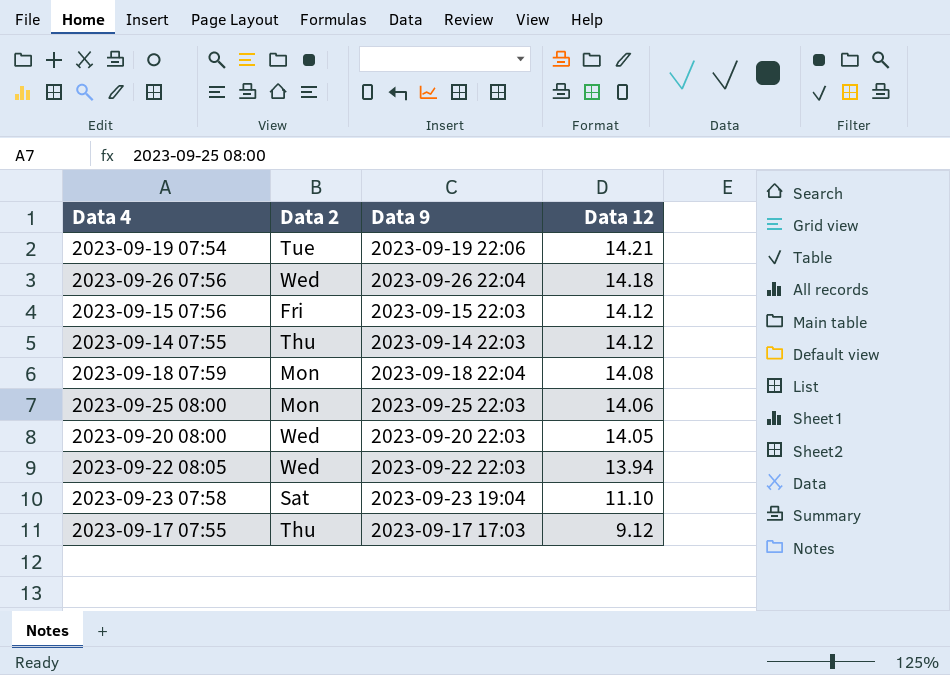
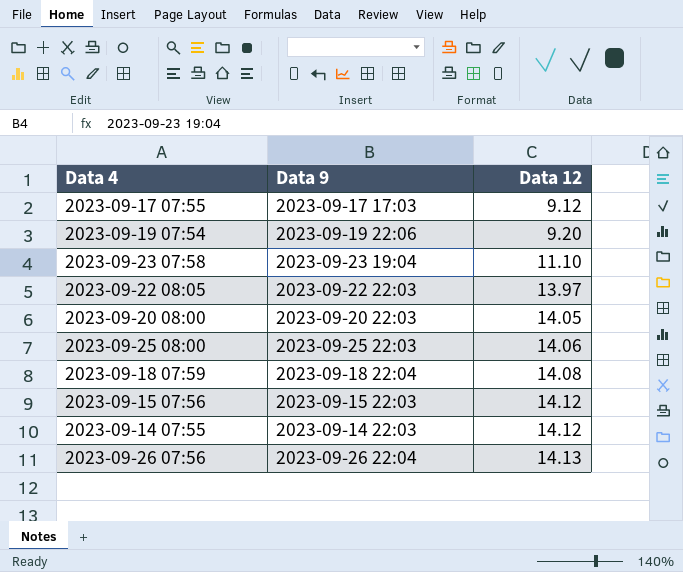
row order: Data 12 descending -> Data 12 ascending
column Data 2 | position: 2 -> none
2023-09-19 07:54 | Data 12: 14.21 -> 9.20
2023-09-22 08:05 | Data 12: 13.94 -> 13.97
2023-09-26 07:56 | Data 12: 14.18 -> 14.13

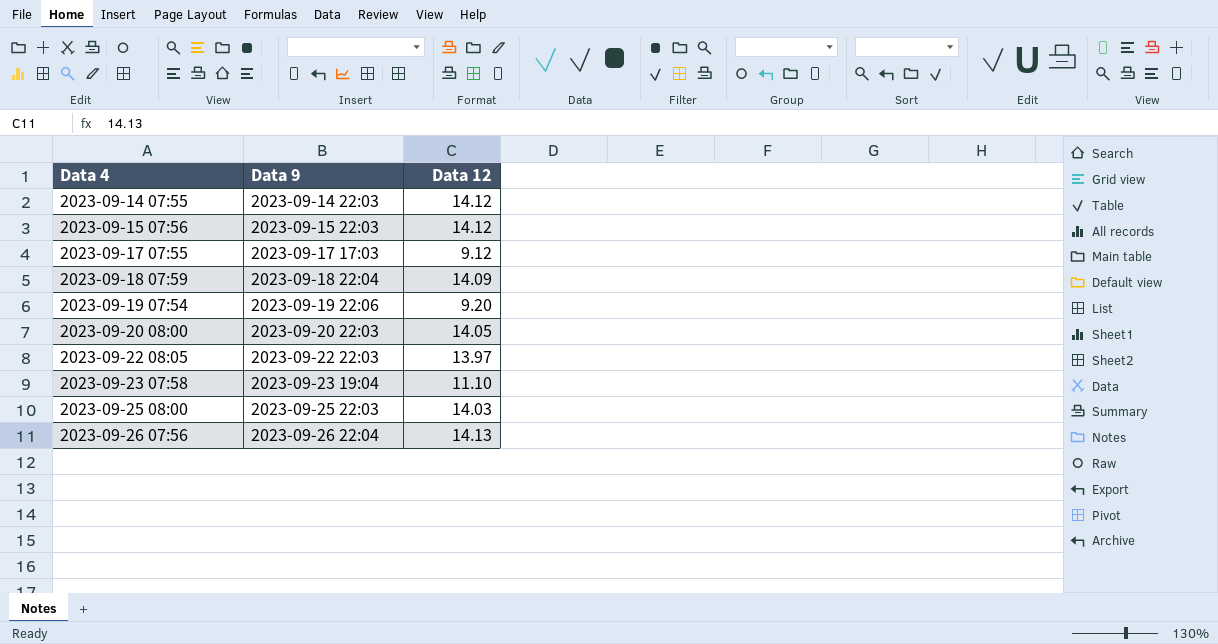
row order: Data 12 ascending -> Data 4 ascending
2023-09-18 07:59 | Data 12: 14.08 -> 14.09
2023-09-25 08:00 | Data 12: 14.06 -> 14.03

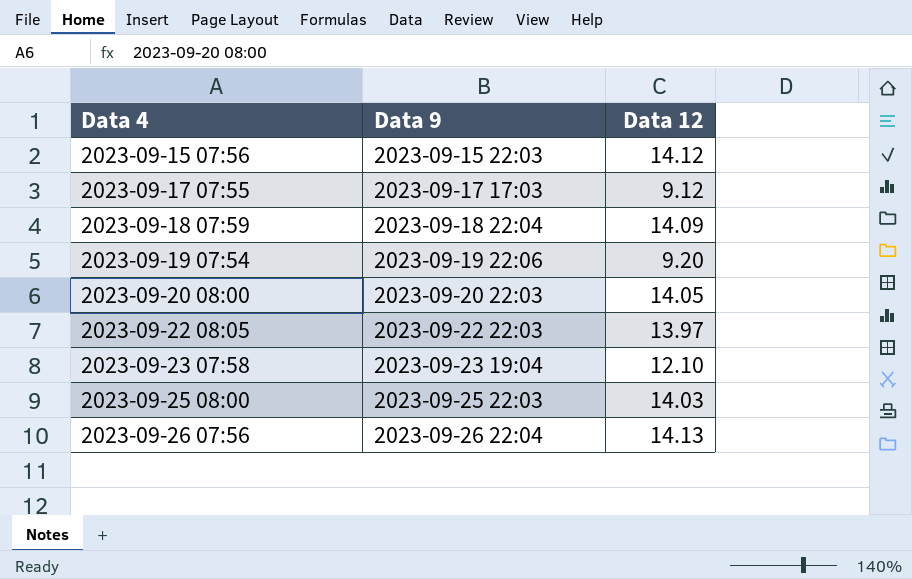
row 2023-09-14 07:55: 2023-09-14 22:03 | 14.12 -> none
2023-09-23 07:58 | Data 12: 11.10 -> 12.10

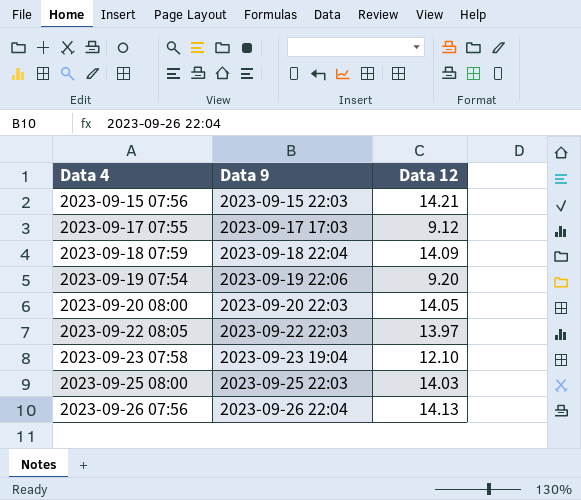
2023-09-15 07:56 | Data 12: 14.12 -> 14.21

